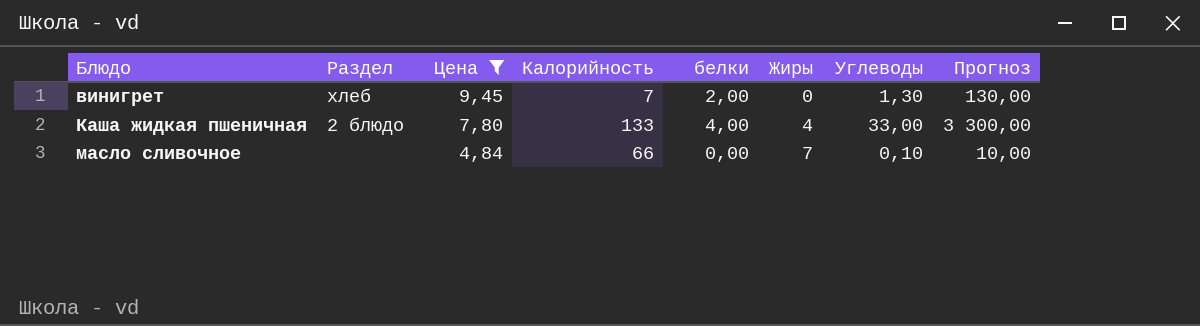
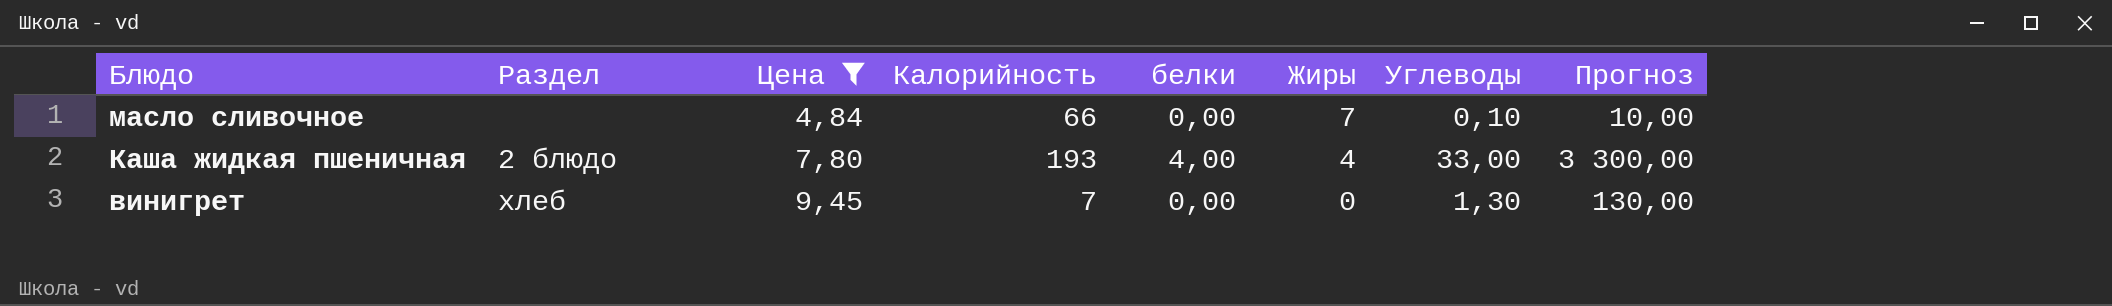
row order: Блюдо ascending -> Блюдо descending
Каша жидкая пшеничная | Калорийность: 133 -> 193
винигрет | белки: 2,00 -> 0,00

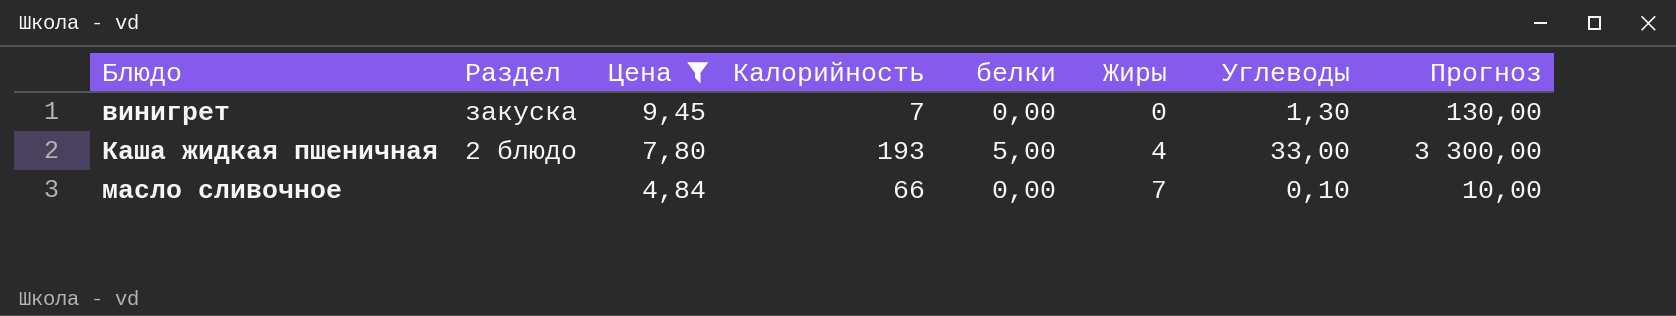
row order: Блюдо descending -> Блюдо ascending
винигрет | Раздел: хлеб -> закуска
Каша жидкая пшеничная | белки: 4,00 -> 5,00

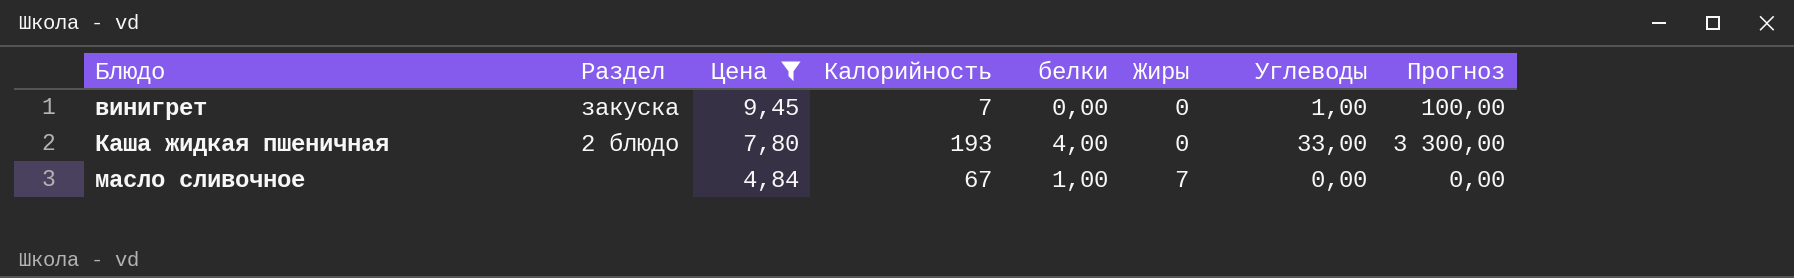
винигрет | Углеводы: 1,30 -> 1,00
винигрет | Прогноз: 130,00 -> 100,00
Каша жидкая пшеничная | белки: 5,00 -> 4,00
Каша жидкая пшеничная | Жиры: 4 -> 0
масло сливочное | Калорийность: 66 -> 67
масло сливочное | белки: 0,00 -> 1,00
масло сливочное | Углеводы: 0,10 -> 0,00
масло сливочное | Прогноз: 10,00 -> 0,00

